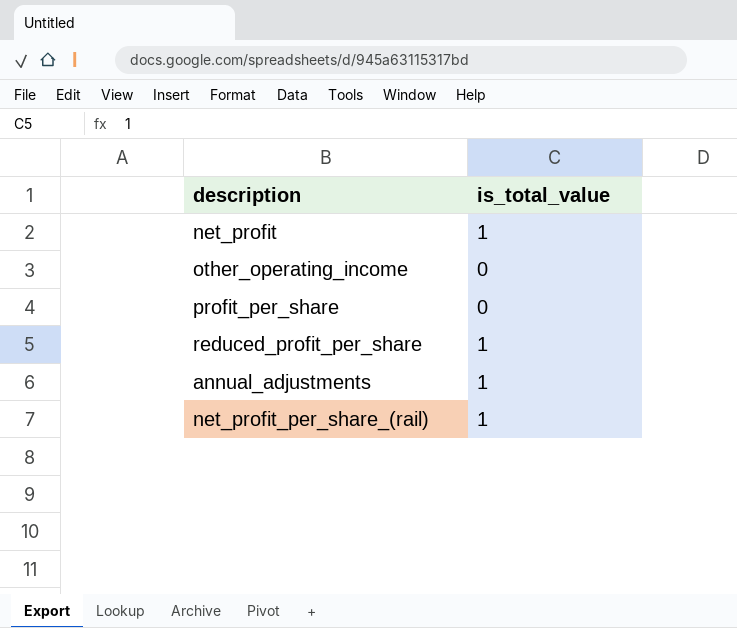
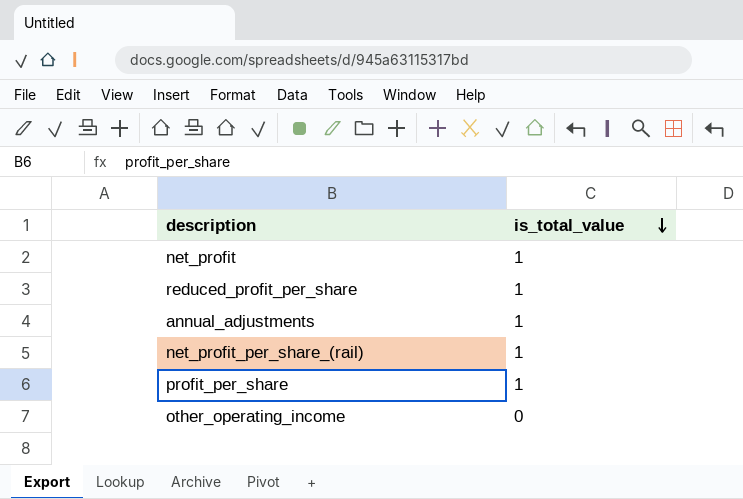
row order: none -> is_total_value descending
profit_per_share | is_total_value: 0 -> 1

